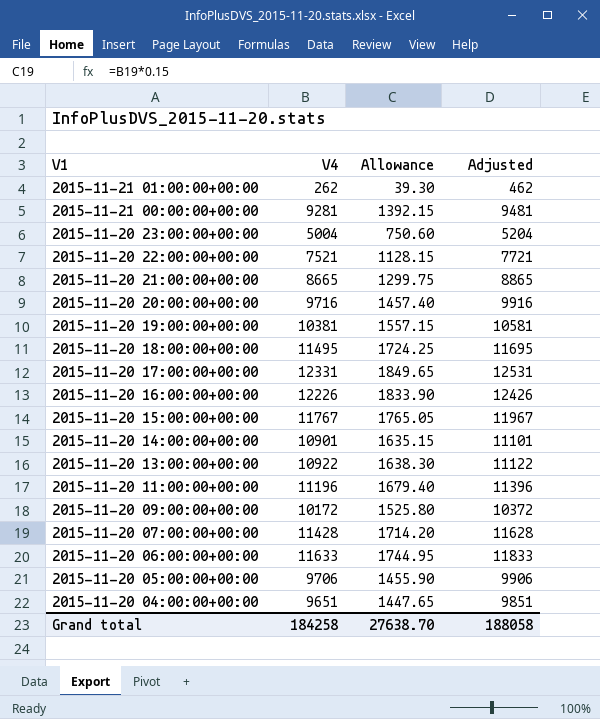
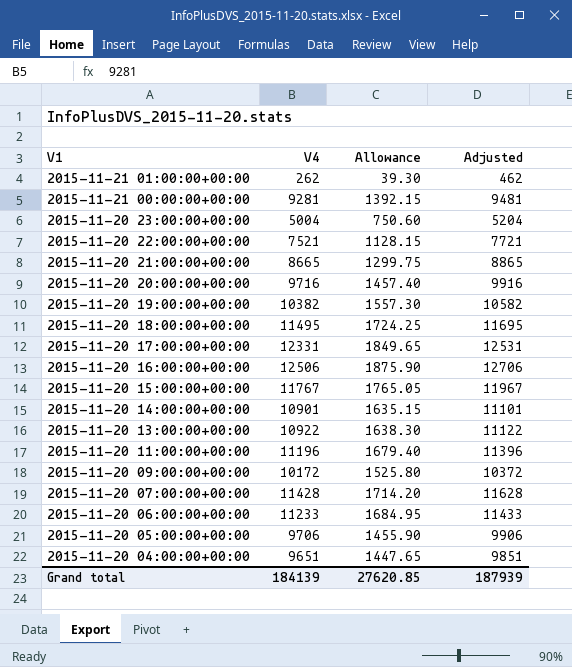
2015-11-20 19:00:00+00:00 | V4: 10381 -> 10382
2015-11-20 19:00:00+00:00 | Allowance: 1557.15 -> 1557.30
2015-11-20 19:00:00+00:00 | Adjusted: 10581 -> 10582
2015-11-20 16:00:00+00:00 | V4: 12226 -> 12506
2015-11-20 16:00:00+00:00 | Allowance: 1833.90 -> 1875.90
2015-11-20 16:00:00+00:00 | Adjusted: 12426 -> 12706
2015-11-20 06:00:00+00:00 | V4: 11633 -> 11233
2015-11-20 06:00:00+00:00 | Allowance: 1744.95 -> 1684.95
2015-11-20 06:00:00+00:00 | Adjusted: 11833 -> 11433
Grand total | V4: 184258 -> 184139
Grand total | Allowance: 27638.70 -> 27620.85
Grand total | Adjusted: 188058 -> 187939

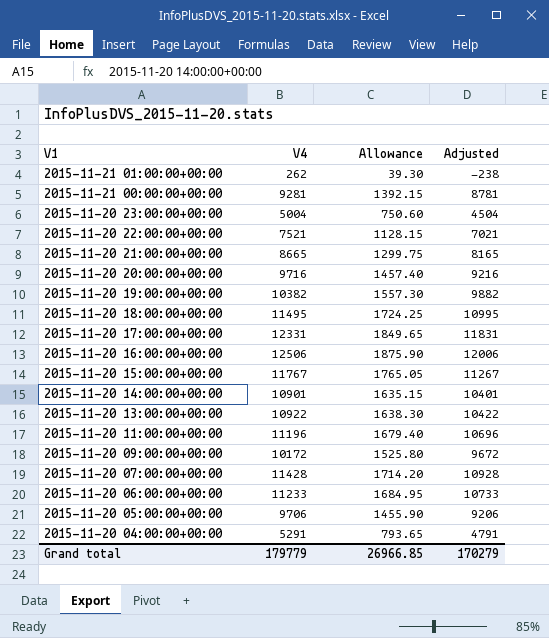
column Adjusted | formula: [V4] + 200 -> [V4] - 500
2015-11-20 04:00:00+00:00 | V4: 9651 -> 5291
2015-11-20 04:00:00+00:00 | Allowance: 1447.65 -> 793.65
Grand total | V4: 184139 -> 179779
Grand total | Allowance: 27620.85 -> 26966.85
Grand total | Adjusted: 187939 -> 170279

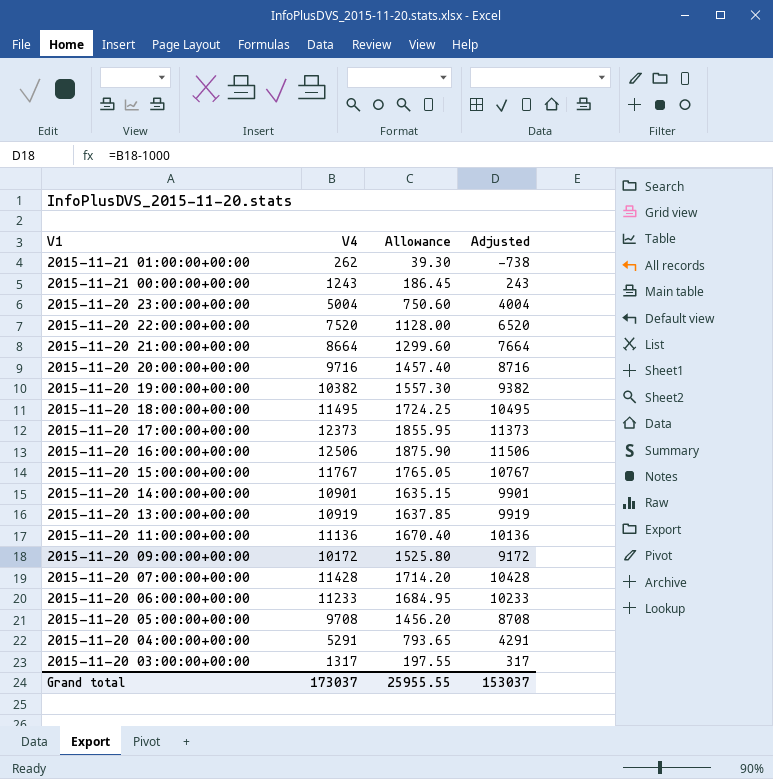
column Adjusted | formula: [V4] - 500 -> [V4] - 1000
2015-11-21 00:00:00+00:00 | V4: 9281 -> 1243
2015-11-21 00:00:00+00:00 | Allowance: 1392.15 -> 186.45
2015-11-20 22:00:00+00:00 | V4: 7521 -> 7520
2015-11-20 22:00:00+00:00 | Allowance: 1128.15 -> 1128.00
2015-11-20 21:00:00+00:00 | V4: 8665 -> 8664
2015-11-20 21:00:00+00:00 | Allowance: 1299.75 -> 1299.60
2015-11-20 17:00:00+00:00 | V4: 12331 -> 12373
2015-11-20 17:00:00+00:00 | Allowance: 1849.65 -> 1855.95
2015-11-20 13:00:00+00:00 | V4: 10922 -> 10919
2015-11-20 13:00:00+00:00 | Allowance: 1638.30 -> 1637.85
2015-11-20 11:00:00+00:00 | V4: 11196 -> 11136
2015-11-20 11:00:00+00:00 | Allowance: 1679.40 -> 1670.40
2015-11-20 05:00:00+00:00 | V4: 9706 -> 9708
2015-11-20 05:00:00+00:00 | Allowance: 1455.90 -> 1456.20
row 2015-11-20 03:00:00+00:00: none -> 1317 | 197.55 | 317
Grand total | V4: 179779 -> 173037
Grand total | Allowance: 26966.85 -> 25955.55
Grand total | Adjusted: 170279 -> 153037

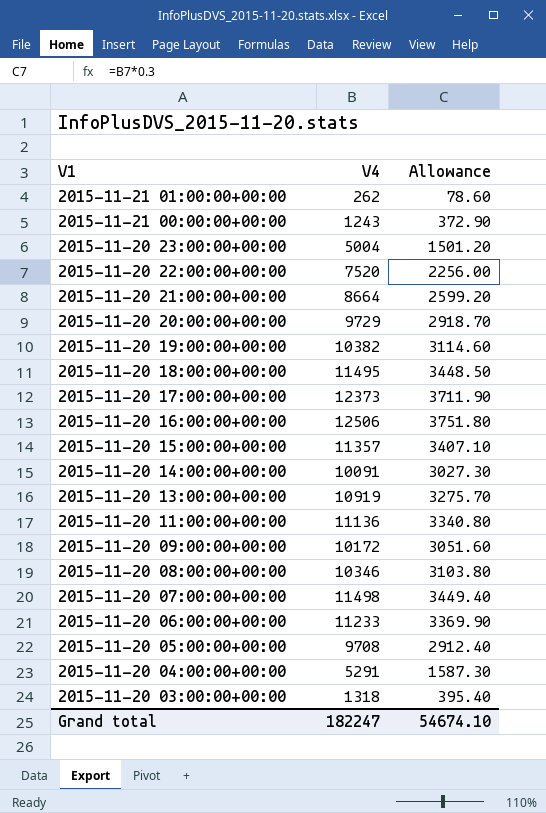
column Adjusted | formula: [V4] - 1000 -> none
column Allowance | formula: [V4] * 0.15 -> [V4] * 0.3
2015-11-20 20:00:00+00:00 | V4: 9716 -> 9729
2015-11-20 15:00:00+00:00 | V4: 11767 -> 11357
2015-11-20 14:00:00+00:00 | V4: 10901 -> 10091
row 2015-11-20 08:00:00+00:00: none -> 10346 | 3103.80
2015-11-20 07:00:00+00:00 | V4: 11428 -> 11498
2015-11-20 03:00:00+00:00 | V4: 1317 -> 1318
Grand total | V4: 173037 -> 182247
Grand total | Allowance: 25955.55 -> 54674.10

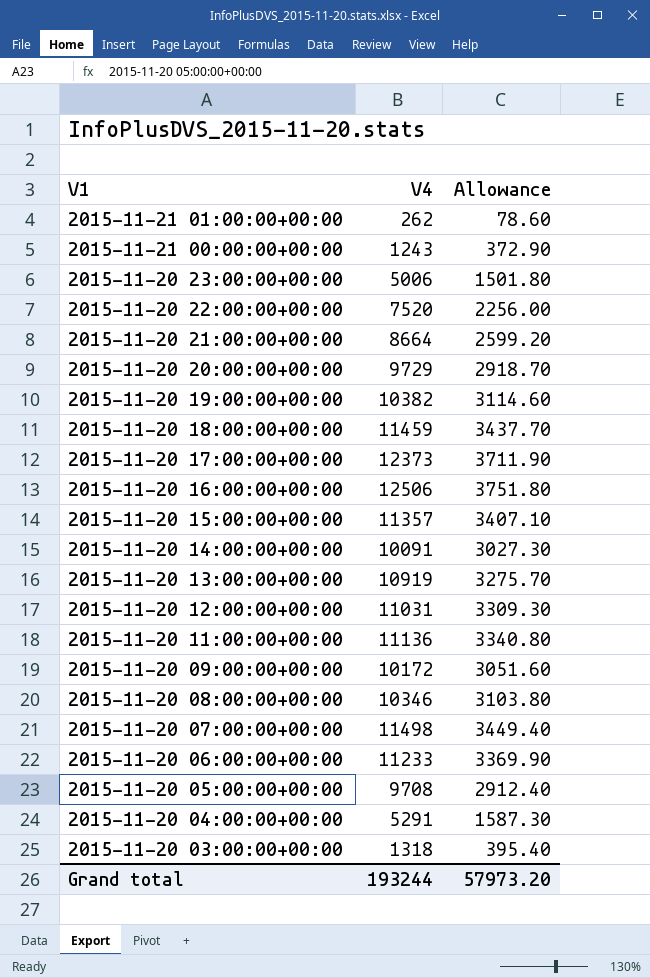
2015-11-20 23:00:00+00:00 | V4: 5004 -> 5006
2015-11-20 23:00:00+00:00 | Allowance: 1501.20 -> 1501.80
2015-11-20 18:00:00+00:00 | V4: 11495 -> 11459
2015-11-20 18:00:00+00:00 | Allowance: 3448.50 -> 3437.70
row 2015-11-20 12:00:00+00:00: none -> 11031 | 3309.30
Grand total | V4: 182247 -> 193244
Grand total | Allowance: 54674.10 -> 57973.20

